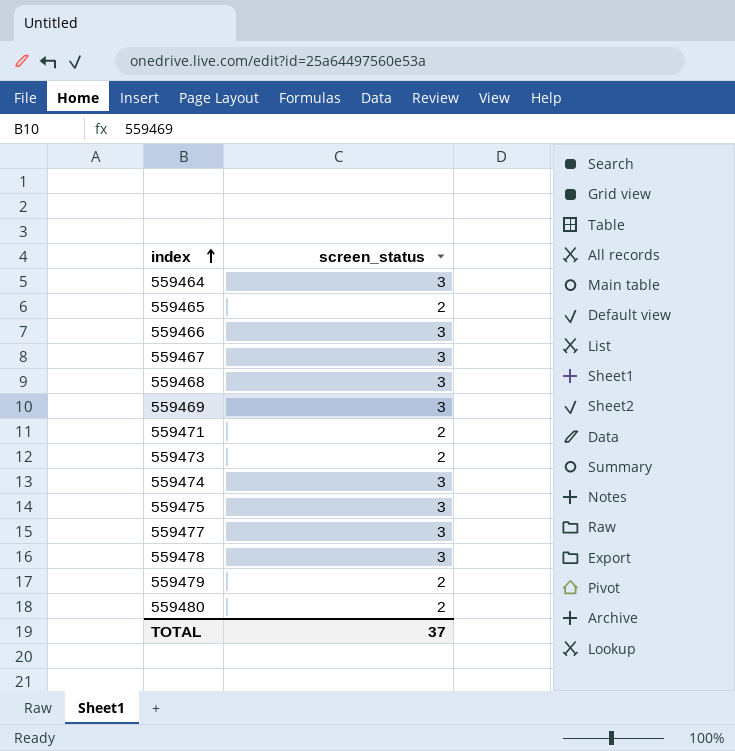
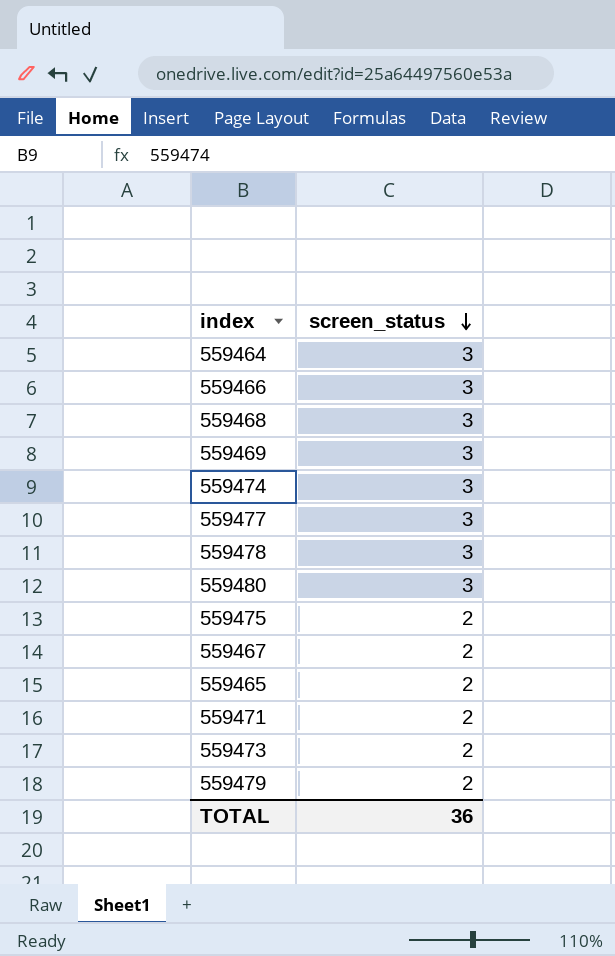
row order: index ascending -> screen_status descending
559480 | screen_status: 2 -> 3
559475 | screen_status: 3 -> 2
559467 | screen_status: 3 -> 2
TOTAL | screen_status: 37 -> 36

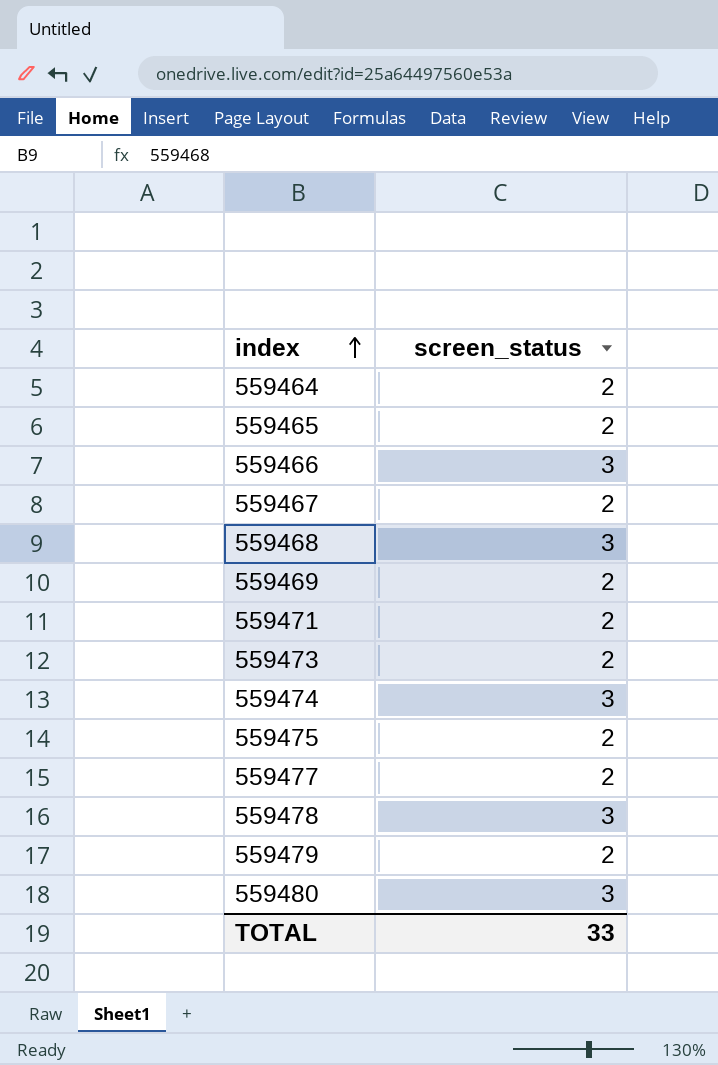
row order: screen_status descending -> index ascending
559464 | screen_status: 3 -> 2
559469 | screen_status: 3 -> 2
559477 | screen_status: 3 -> 2
TOTAL | screen_status: 36 -> 33

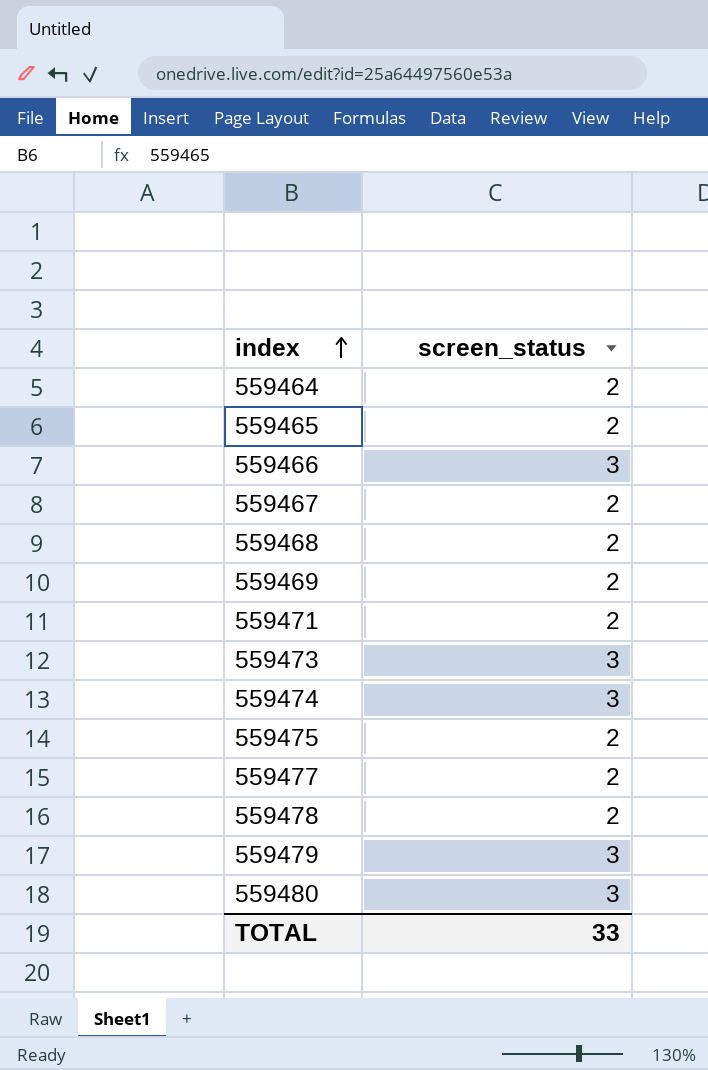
559468 | screen_status: 3 -> 2
559473 | screen_status: 2 -> 3
559478 | screen_status: 3 -> 2
559479 | screen_status: 2 -> 3

